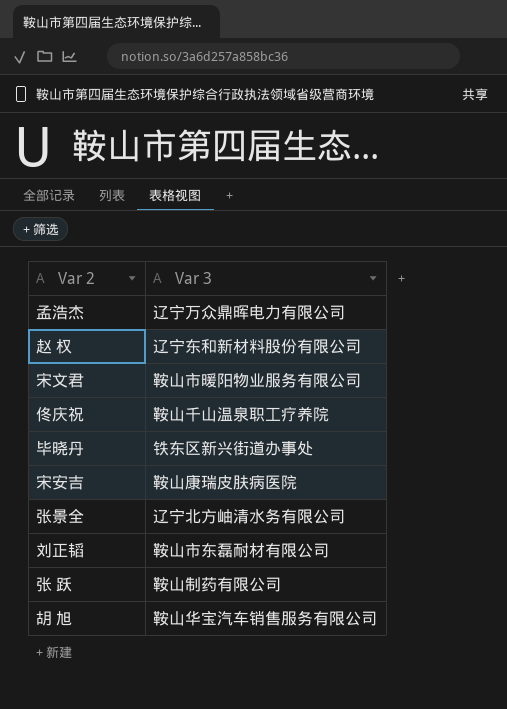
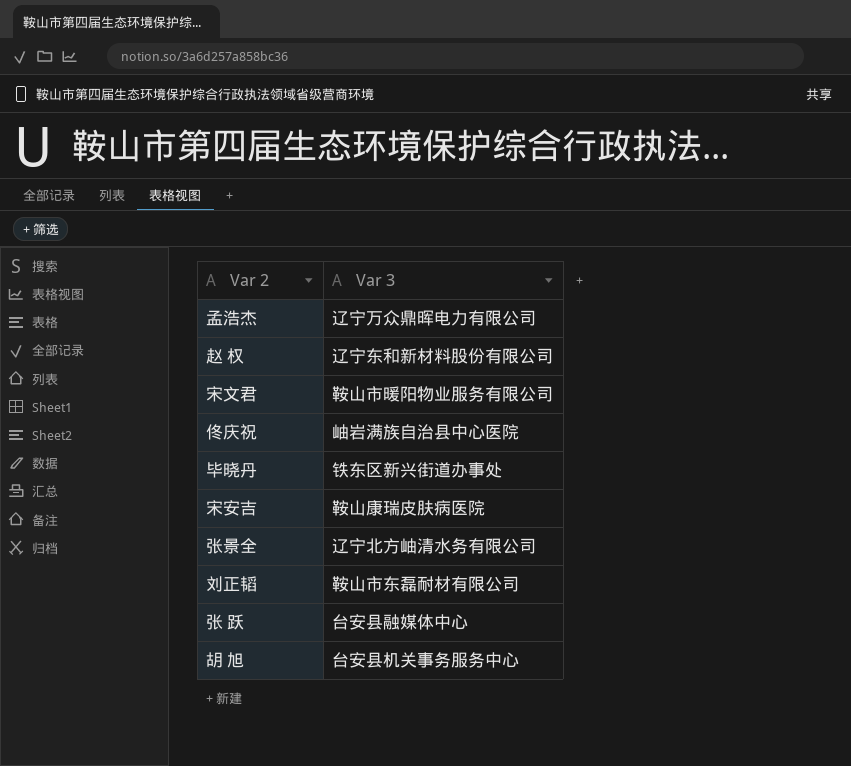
佟庆祝 | Var 3: 鞍山千山温泉职工疗养院 -> 岫岩满族自治县中心医院
张 跃 | Var 3: 鞍山制药有限公司 -> 台安县融媒体中心
胡 旭 | Var 3: 鞍山华宝汽车销售服务有限公司 -> 台安县机关事务服务中心

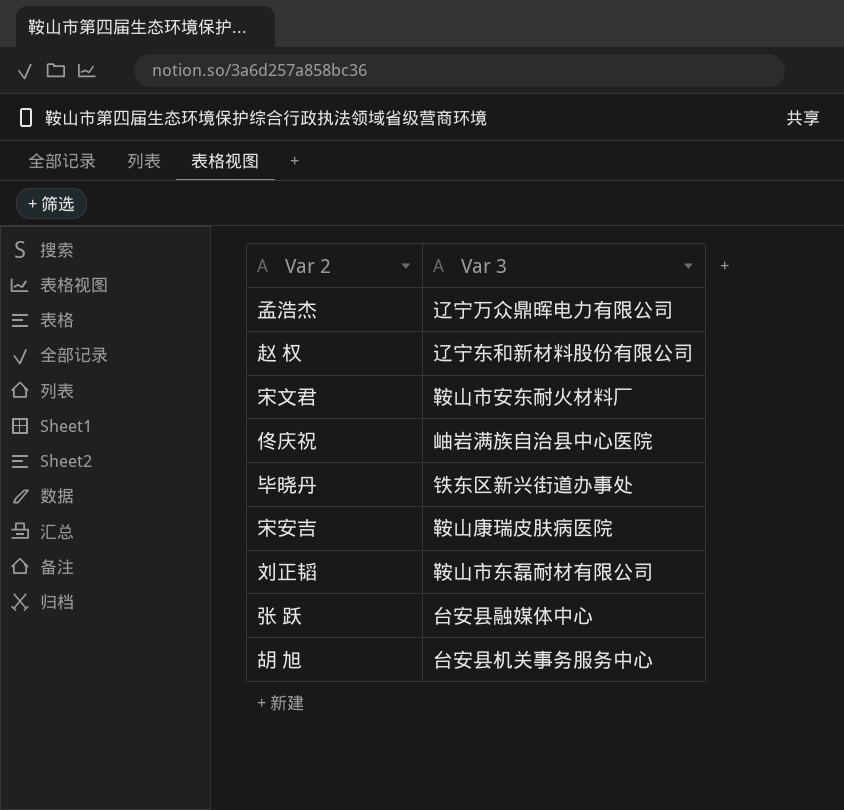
row 张景全: 辽宁北方岫清水务有限公司 -> none
宋文君 | Var 3: 鞍山市暖阳物业服务有限公司 -> 鞍山市安东耐火材料厂

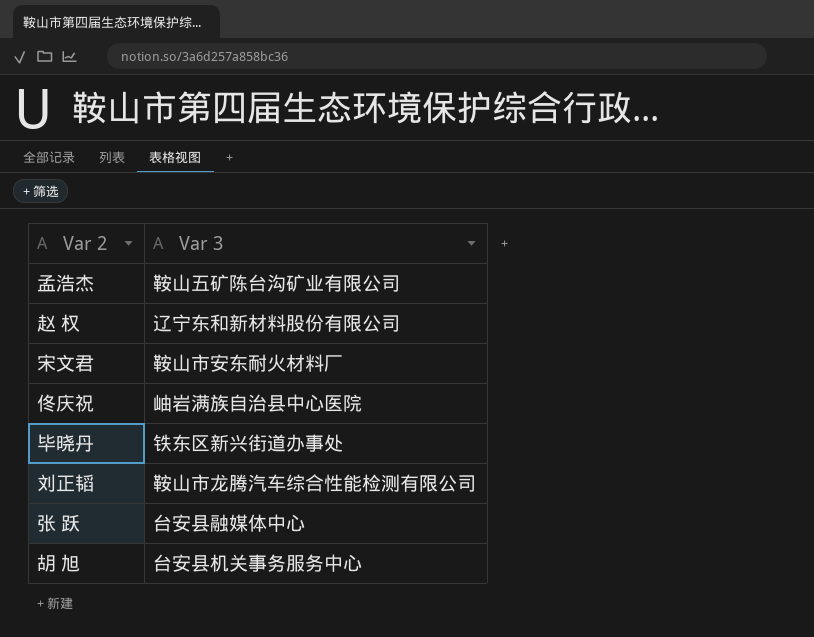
row 宋安吉: 鞍山康瑞皮肤病医院 -> none
孟浩杰 | Var 3: 辽宁万众鼎晖电力有限公司 -> 鞍山五矿陈台沟矿业有限公司
刘正韬 | Var 3: 鞍山市东磊耐材有限公司 -> 鞍山市龙腾汽车综合性能检测有限公司

